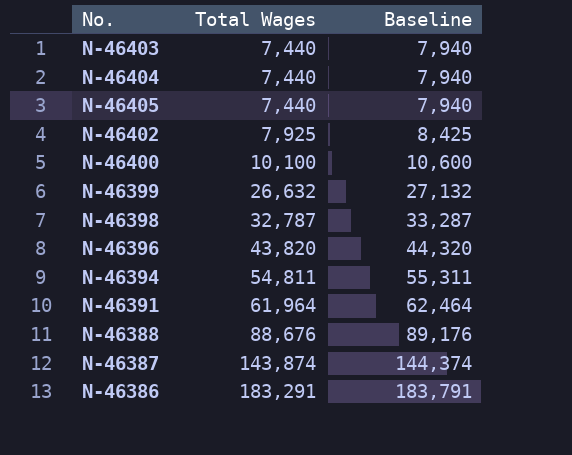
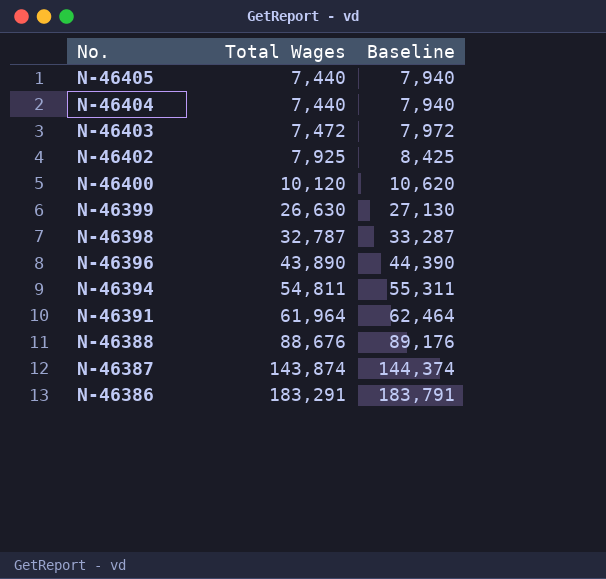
row order: Total Wages ascending -> No. descending
N-46403 | Total Wages: 7,440 -> 7,472
N-46403 | Baseline: 7,940 -> 7,972
N-46400 | Total Wages: 10,100 -> 10,120
N-46400 | Baseline: 10,600 -> 10,620
N-46399 | Total Wages: 26,632 -> 26,630
N-46399 | Baseline: 27,132 -> 27,130
N-46396 | Total Wages: 43,820 -> 43,890
N-46396 | Baseline: 44,320 -> 44,390

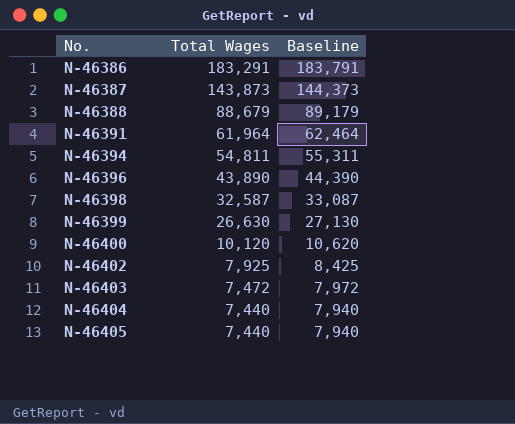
row order: No. descending -> No. ascending
N-46387 | Total Wages: 143,874 -> 143,873
N-46387 | Baseline: 144,374 -> 144,373
N-46388 | Total Wages: 88,676 -> 88,679
N-46388 | Baseline: 89,176 -> 89,179
N-46398 | Total Wages: 32,787 -> 32,587
N-46398 | Baseline: 33,287 -> 33,087

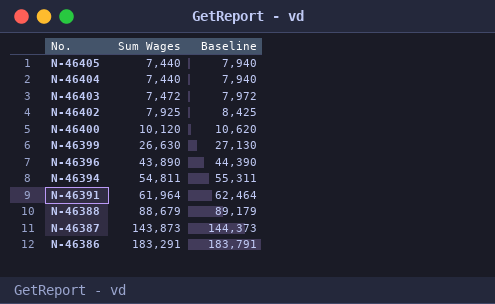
row order: No. ascending -> No. descending
column name: Total Wages -> Sum Wages
row N-46398: 32,587 | 33,087 -> none

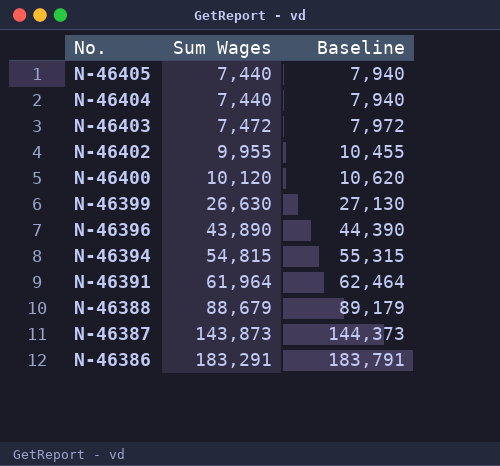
N-46402 | Sum Wages: 7,925 -> 9,955
N-46402 | Baseline: 8,425 -> 10,455
N-46394 | Sum Wages: 54,811 -> 54,815
N-46394 | Baseline: 55,311 -> 55,315

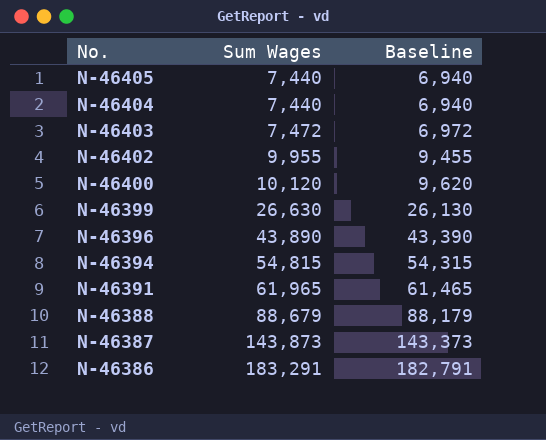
column Baseline | formula: [Sum Wages] + 500 -> [Sum Wages] - 500
N-46391 | Sum Wages: 61,964 -> 61,965

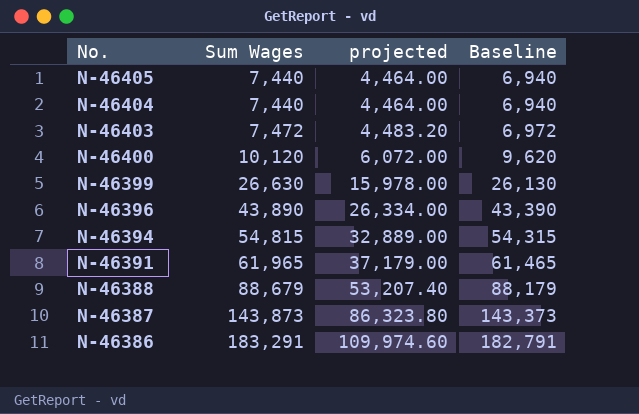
column projected | formula: none -> [Sum Wages] * 0.6
row N-46402: 9,955 | 9,455 -> none

